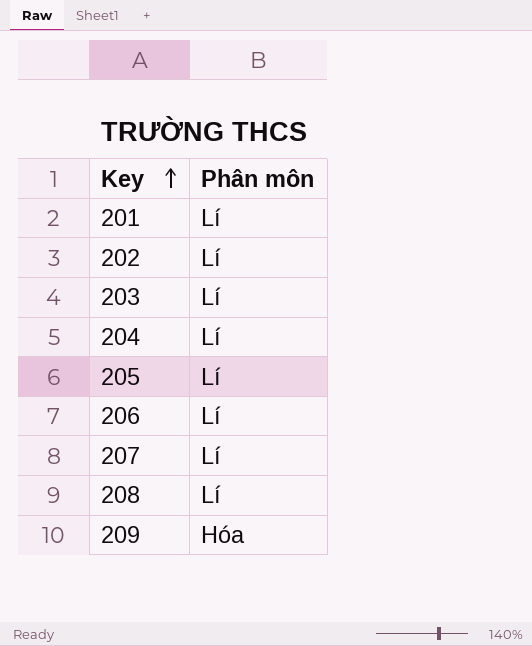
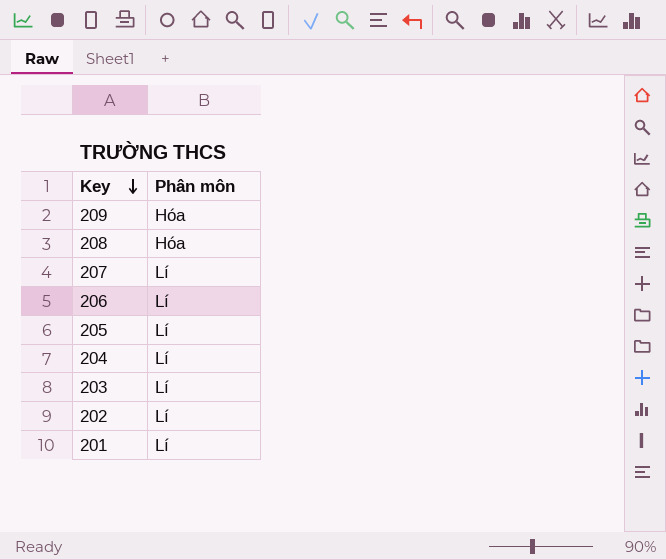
row order: Key ascending -> Key descending
208 | Phân môn: Lí -> Hóa

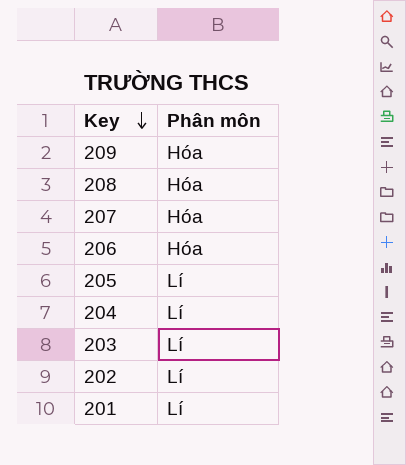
207 | Phân môn: Lí -> Hóa
206 | Phân môn: Lí -> Hóa

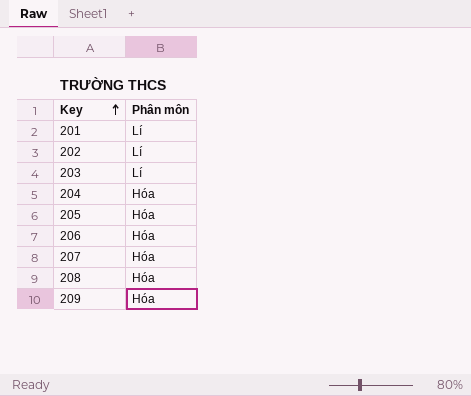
row order: Key descending -> Key ascending
204 | Phân môn: Lí -> Hóa
205 | Phân môn: Lí -> Hóa

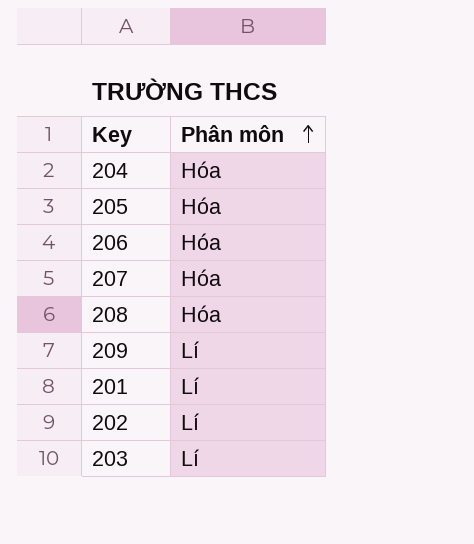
row order: Key ascending -> Phân môn ascending
209 | Phân môn: Hóa -> Lí

